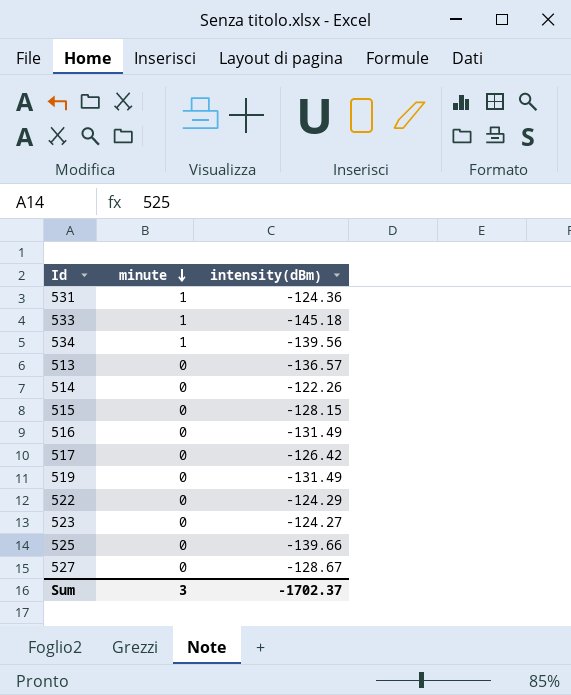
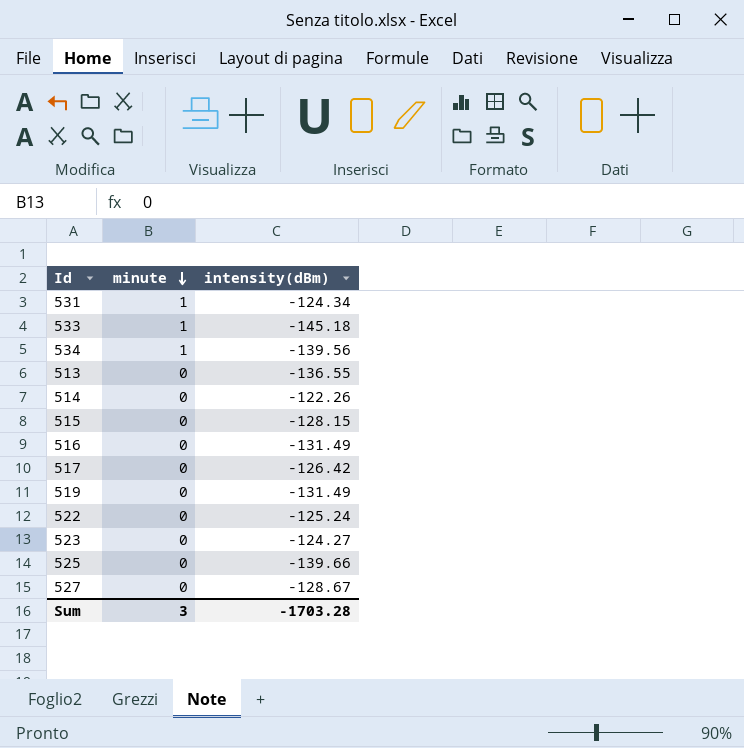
531 | intensity(dBm): -124.36 -> -124.34
513 | intensity(dBm): -136.57 -> -136.55
522 | intensity(dBm): -124.29 -> -125.24
Sum | intensity(dBm): -1702.37 -> -1703.28

